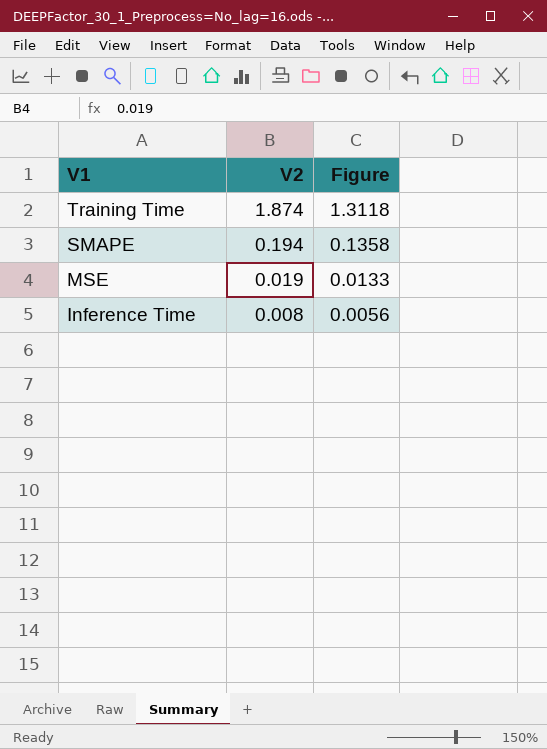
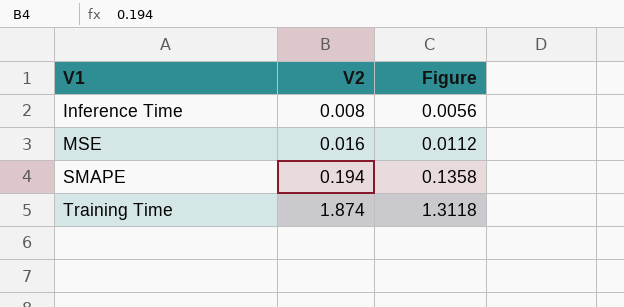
row order: V1 descending -> V1 ascending
MSE | V2: 0.019 -> 0.016
MSE | Figure: 0.0133 -> 0.0112

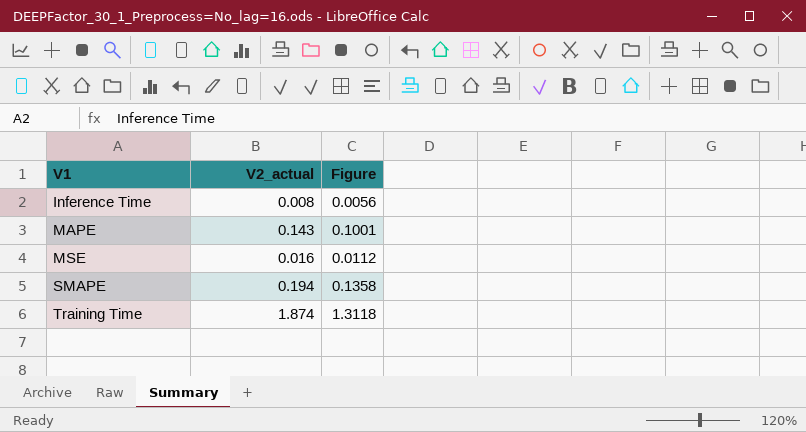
column name: V2 -> V2_actual
row MAPE: none -> 0.143 | 0.1001

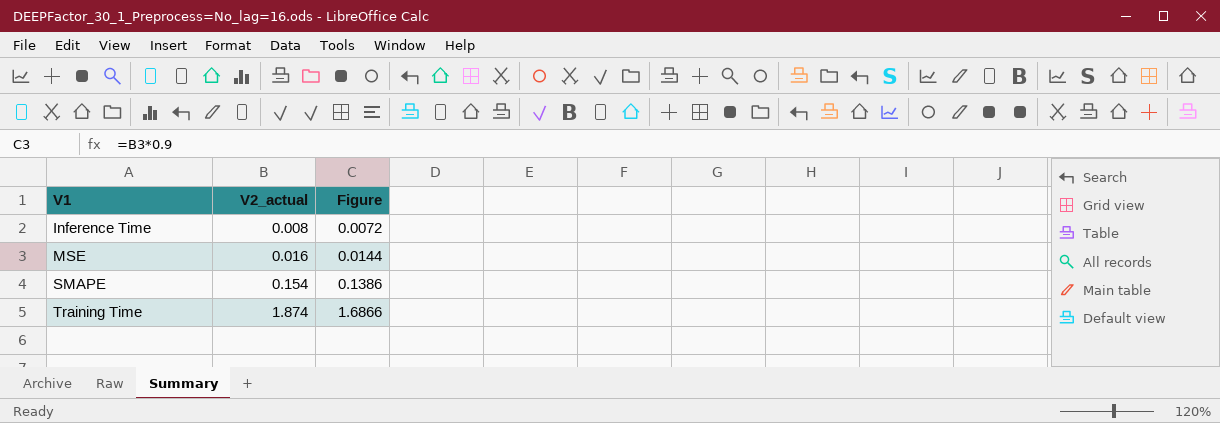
column Figure | formula: [V2_actual] * 0.7 -> [V2_actual] * 0.9
row MAPE: 0.143 | 0.1001 -> none
SMAPE | V2_actual: 0.194 -> 0.154

